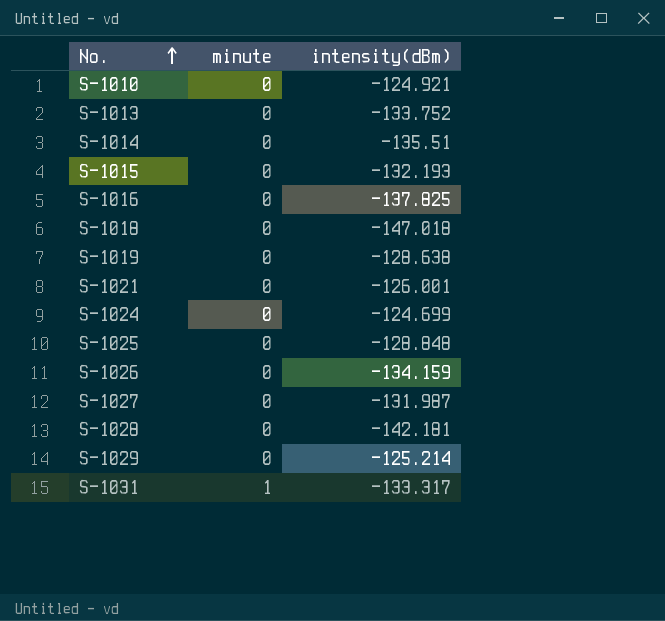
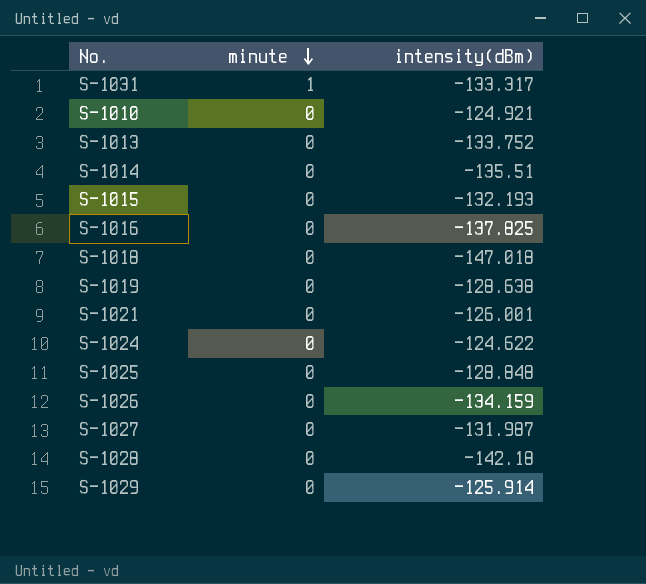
row order: No. ascending -> minute descending
S-1024 | intensity(dBm): -124.699 -> -124.622
S-1028 | intensity(dBm): -142.181 -> -142.18
S-1029 | intensity(dBm): -125.214 -> -125.914

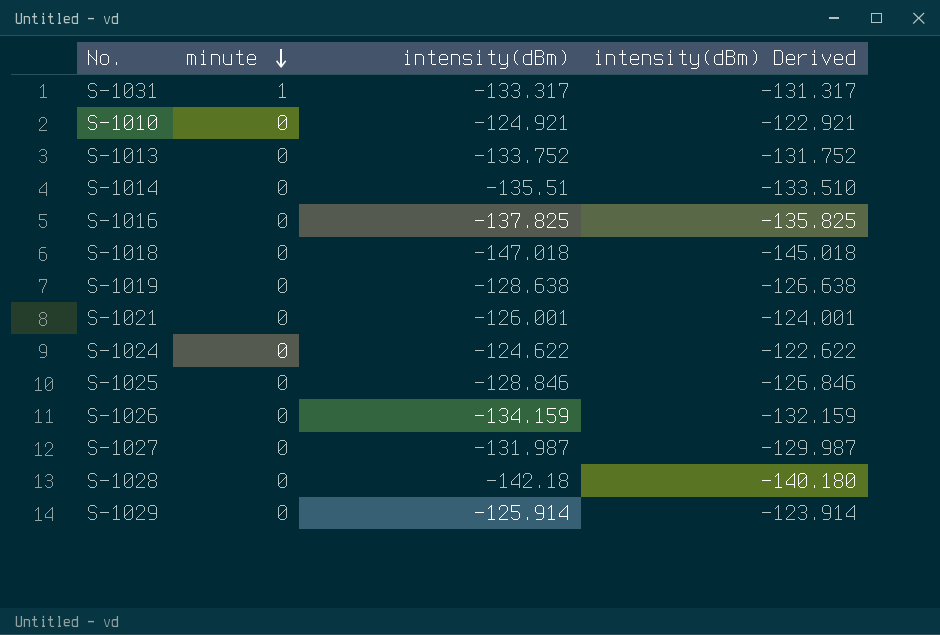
column intensity(dBm) Derived | formula: none -> [intensity(dBm)] + 2
row S-1015: 0 | -132.193 -> none
S-1025 | intensity(dBm): -128.848 -> -128.846

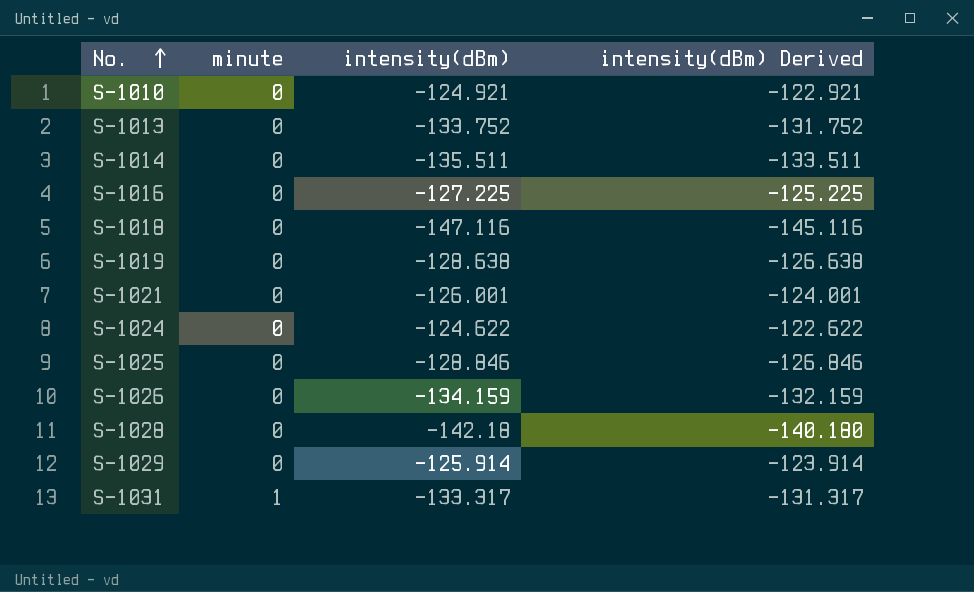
row order: minute descending -> No. ascending
row S-1027: 0 | -131.987 | -129.987 -> none
S-1014 | intensity(dBm): -135.51 -> -135.511
S-1014 | intensity(dBm) Derived: -133.510 -> -133.511
S-1016 | intensity(dBm): -137.825 -> -127.225
S-1016 | intensity(dBm) Derived: -135.825 -> -125.225
S-1018 | intensity(dBm): -147.018 -> -147.116
S-1018 | intensity(dBm) Derived: -145.018 -> -145.116

